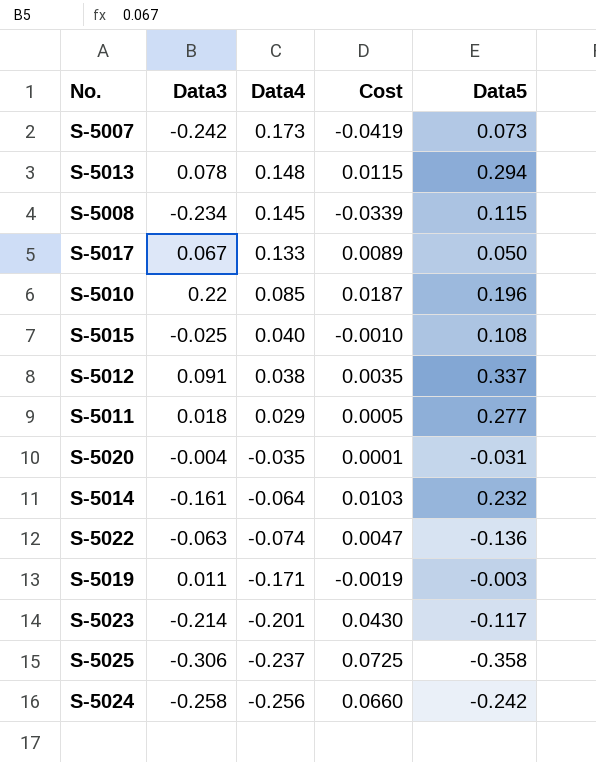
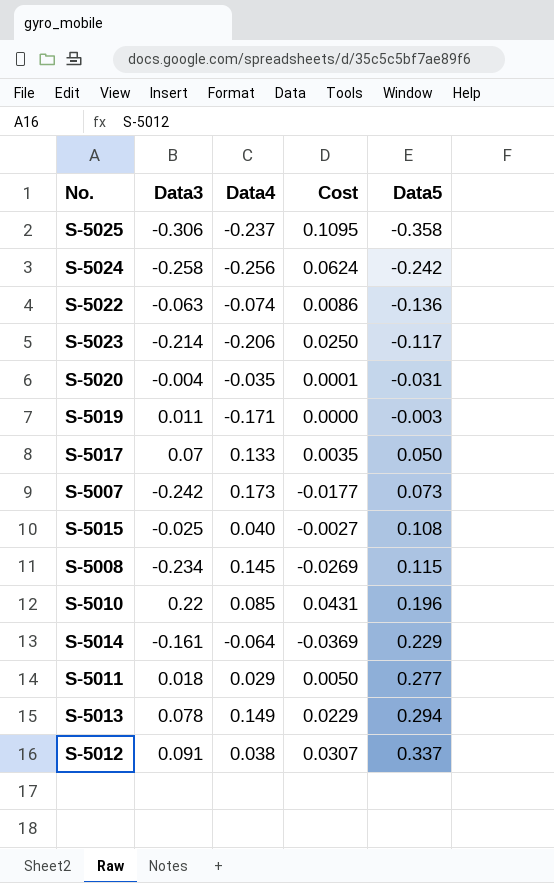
row order: Data4 descending -> Data5 ascending
column Cost | formula: [Data3] * [Data4] -> [Data3] * [Data5]
S-5023 | Data4: -0.201 -> -0.206
S-5017 | Data3: 0.067 -> 0.07
S-5014 | Data5: 0.232 -> 0.229
S-5013 | Data4: 0.148 -> 0.149

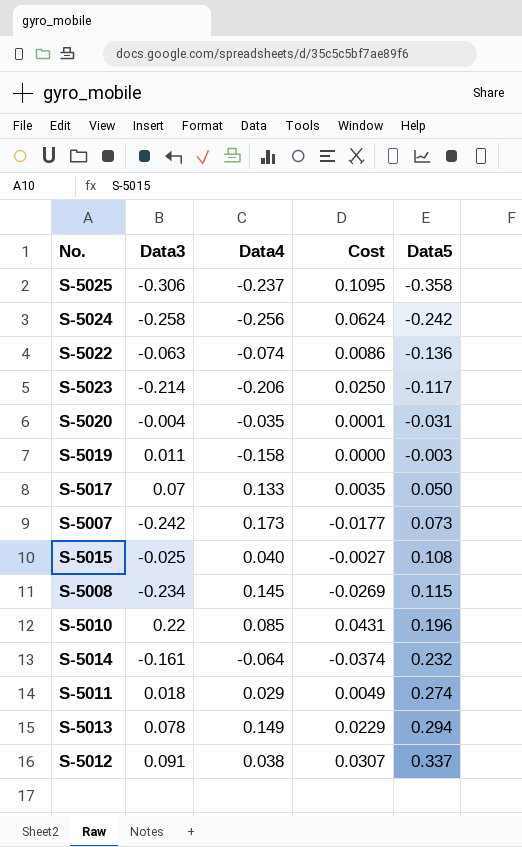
S-5019 | Data4: -0.171 -> -0.158
S-5014 | Cost: -0.0369 -> -0.0374
S-5014 | Data5: 0.229 -> 0.232
S-5011 | Cost: 0.0050 -> 0.0049
S-5011 | Data5: 0.277 -> 0.274

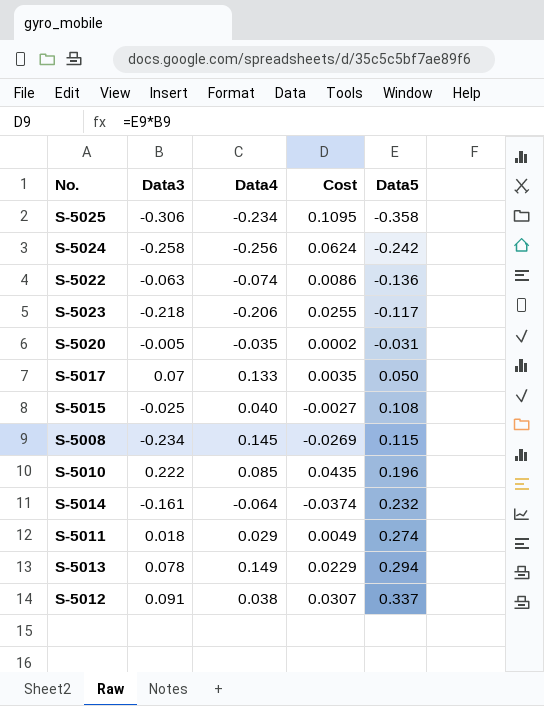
row S-5019: 0.011 | -0.158 | 0.0000 | -0.003 -> none
row S-5007: -0.242 | 0.173 | -0.0177 | 0.073 -> none
S-5025 | Data4: -0.237 -> -0.234
S-5023 | Data3: -0.214 -> -0.218
S-5023 | Cost: 0.0250 -> 0.0255
S-5020 | Data3: -0.004 -> -0.005
S-5020 | Cost: 0.0001 -> 0.0002
S-5010 | Data3: 0.22 -> 0.222
S-5010 | Cost: 0.0431 -> 0.0435

